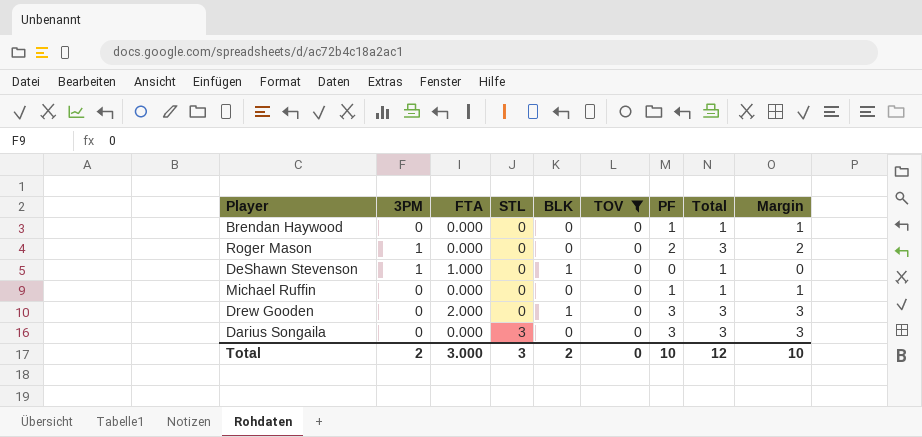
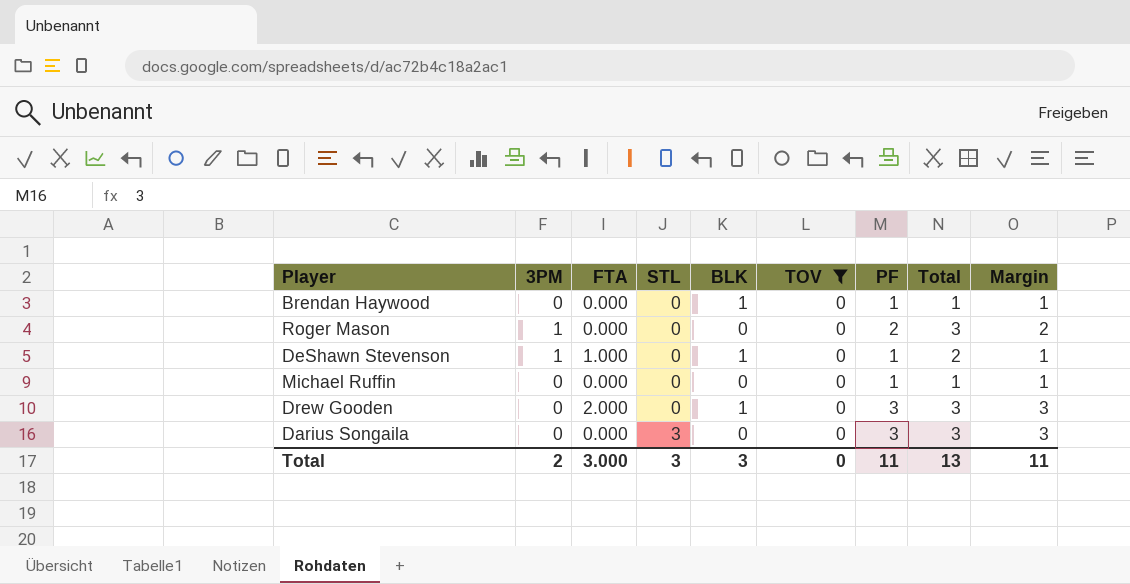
Brendan Haywood | BLK: 0 -> 1
DeShawn Stevenson | PF: 0 -> 1
DeShawn Stevenson | Total: 1 -> 2
DeShawn Stevenson | Margin: 0 -> 1
Total | BLK: 2 -> 3
Total | PF: 10 -> 11
Total | Total: 12 -> 13
Total | Margin: 10 -> 11

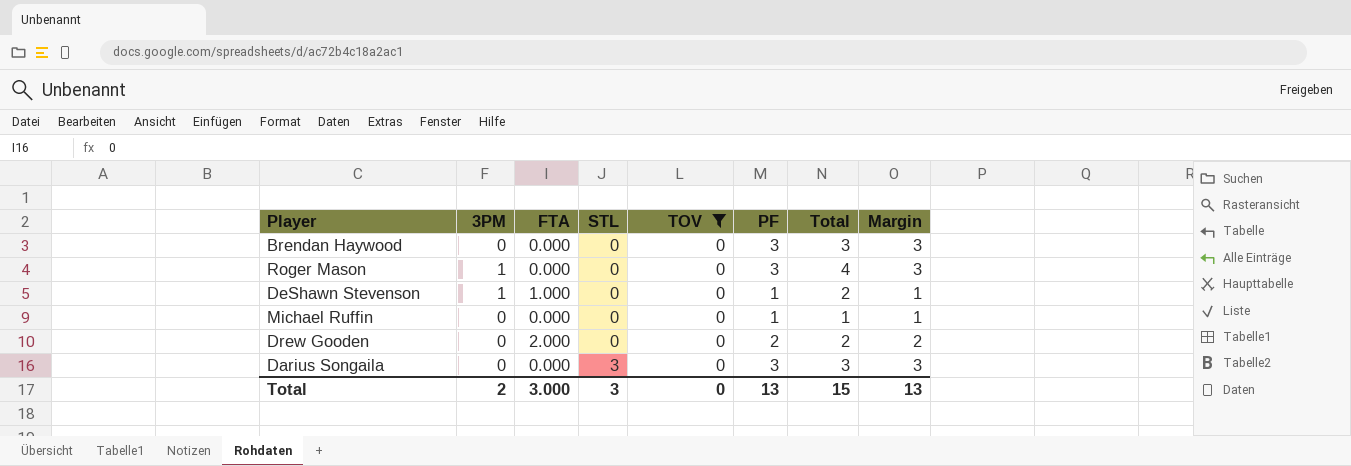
column BLK | position: 5 -> none
Brendan Haywood | PF: 1 -> 3
Brendan Haywood | Total: 1 -> 3
Brendan Haywood | Margin: 1 -> 3
Roger Mason | PF: 2 -> 3
Roger Mason | Total: 3 -> 4
Roger Mason | Margin: 2 -> 3
Drew Gooden | PF: 3 -> 2
Drew Gooden | Total: 3 -> 2
Drew Gooden | Margin: 3 -> 2
Total | PF: 11 -> 13
Total | Total: 13 -> 15
Total | Margin: 11 -> 13

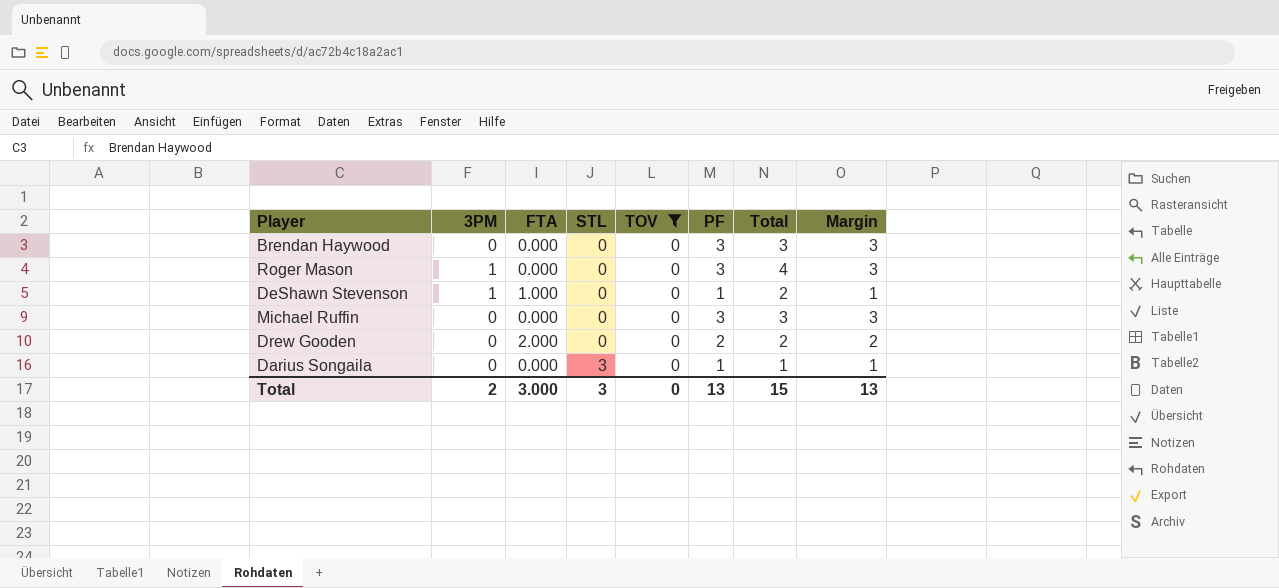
Michael Ruffin | PF: 1 -> 3
Michael Ruffin | Total: 1 -> 3
Michael Ruffin | Margin: 1 -> 3
Darius Songaila | PF: 3 -> 1
Darius Songaila | Total: 3 -> 1
Darius Songaila | Margin: 3 -> 1

